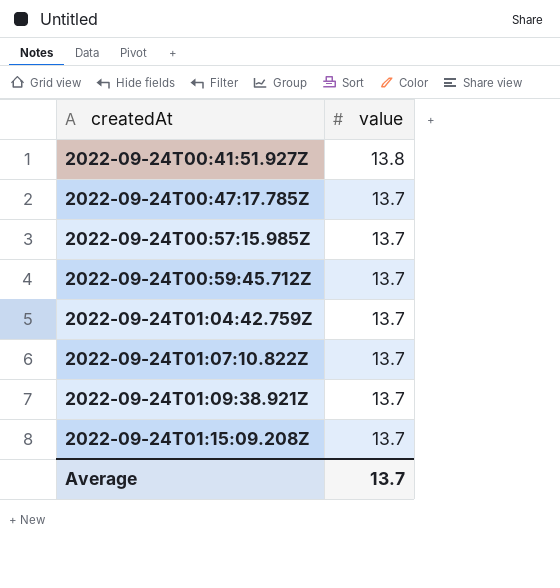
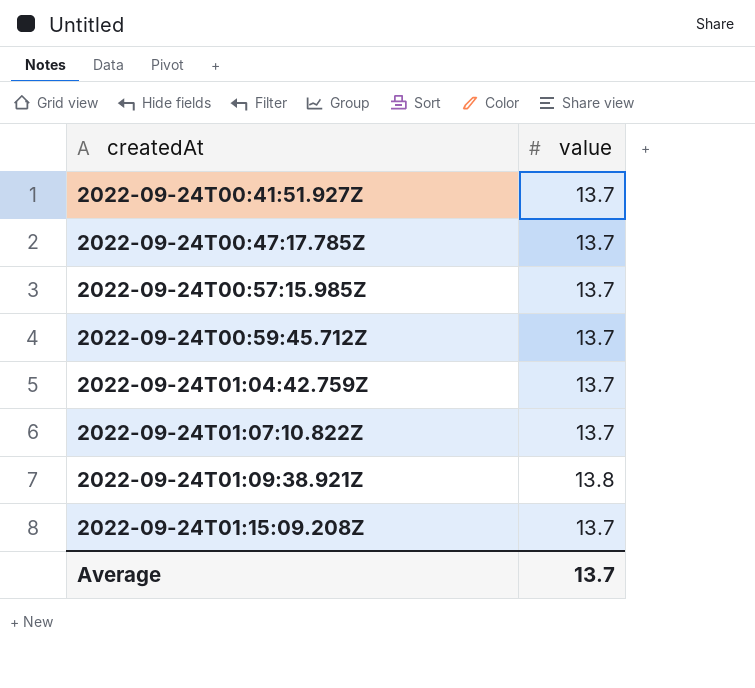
2022-09-24T00:41:51.927Z | value: 13.8 -> 13.7
2022-09-24T01:09:38.921Z | value: 13.7 -> 13.8

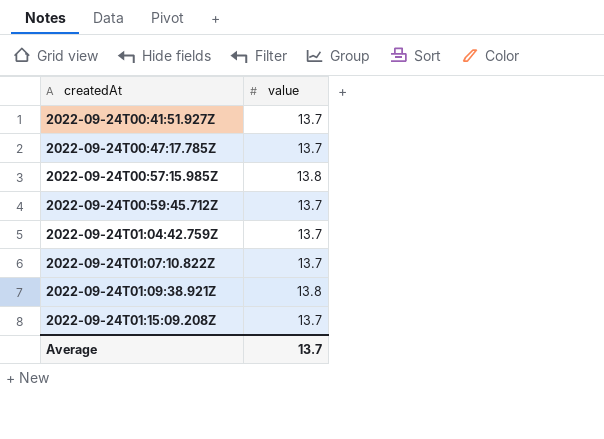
2022-09-24T00:57:15.985Z | value: 13.7 -> 13.8

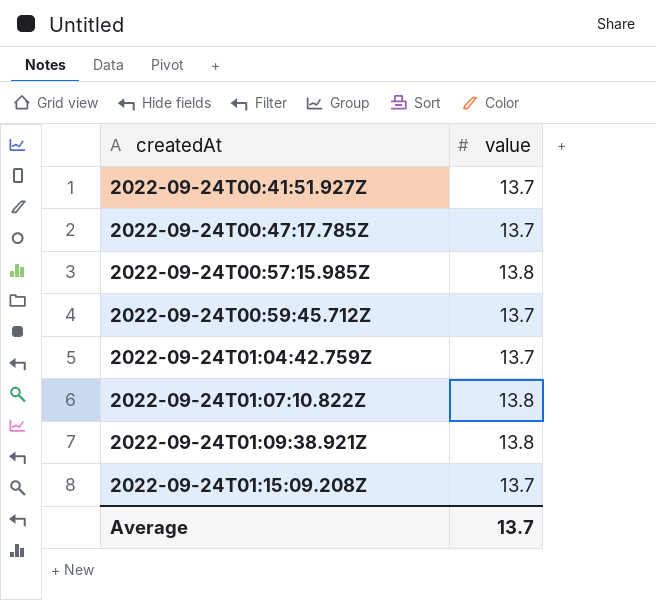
2022-09-24T01:07:10.822Z | value: 13.7 -> 13.8

